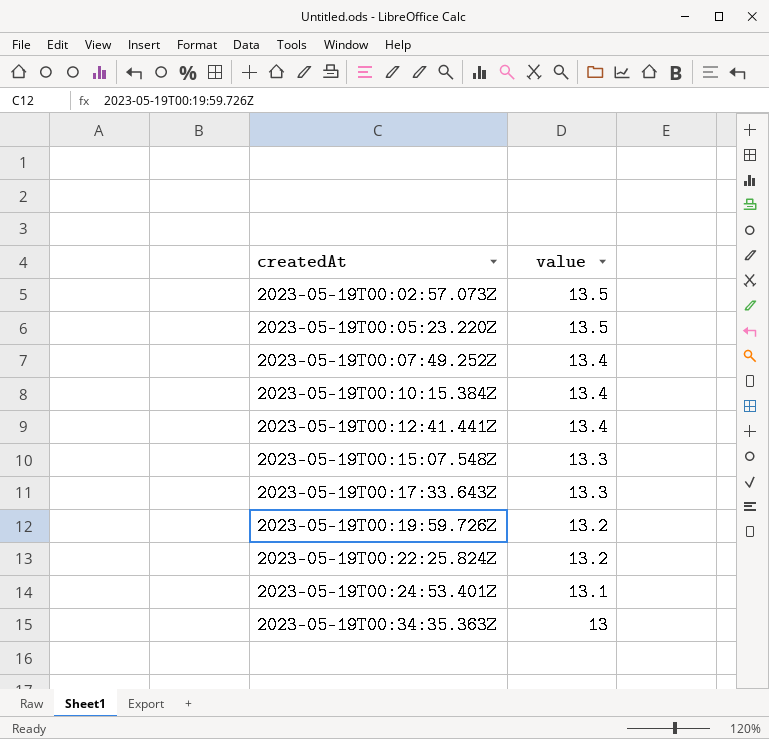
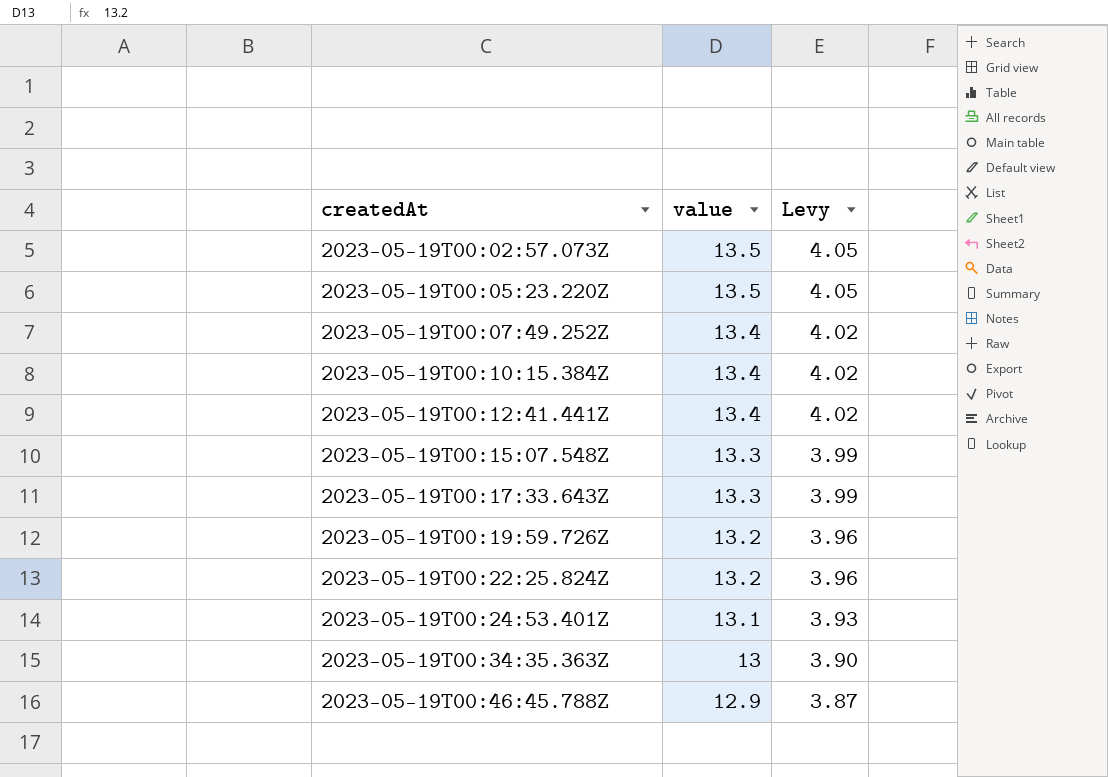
column Levy | formula: none -> [value] * 0.3
row 2023-05-19T00:46:45.788Z: none -> 12.9 | 3.87

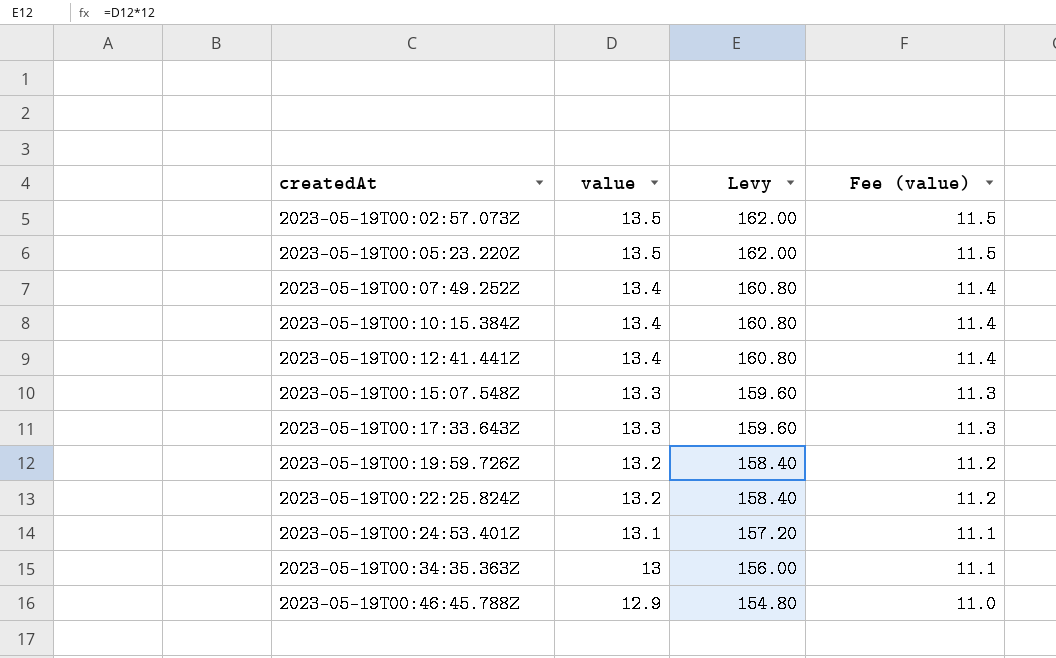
column Levy | formula: [value] * 0.3 -> [value] * 12
column Fee (value) | formula: none -> [value] * 0.85

